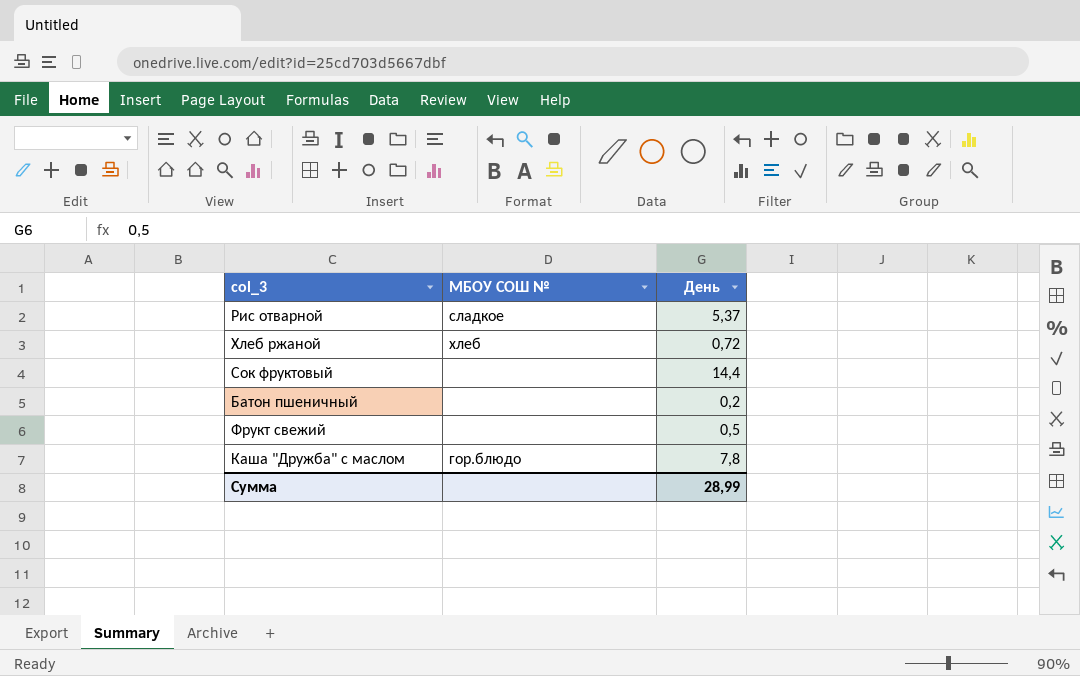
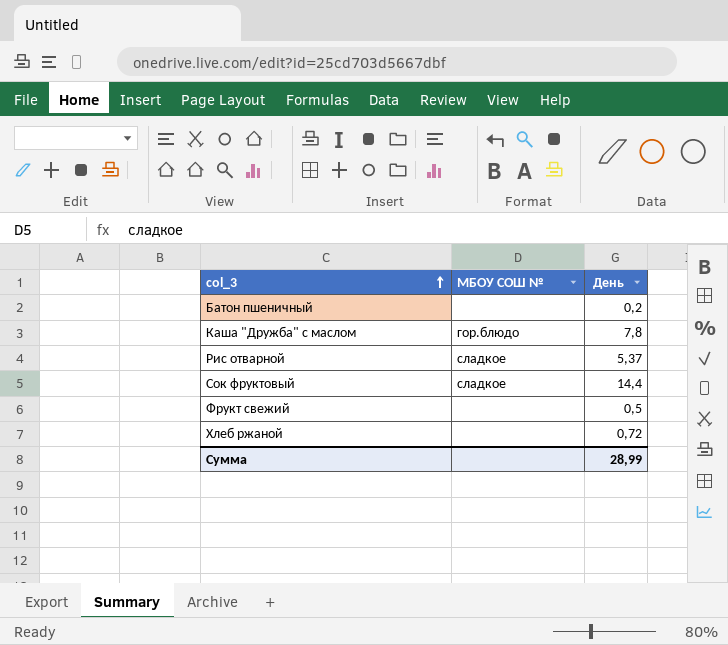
row order: none -> col_3 ascending
Сок фруктовый | МБОУ СОШ №: none -> сладкое
Хлеб ржаной | МБОУ СОШ №: хлеб -> none

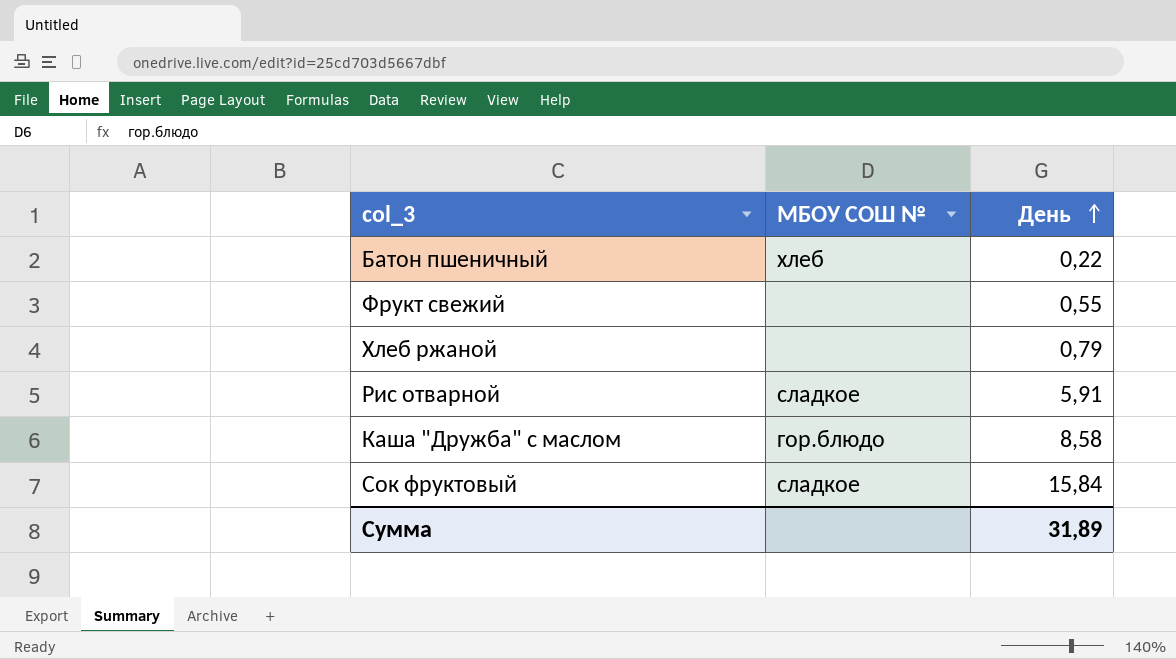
row order: col_3 ascending -> День ascending
Батон пшеничный | МБОУ СОШ №: none -> хлеб
Батон пшеничный | День: 0,2 -> 0,22
Фрукт свежий | День: 0,5 -> 0,55
Хлеб ржаной | День: 0,72 -> 0,79
Рис отварной | День: 5,37 -> 5,91
Каша "Дружба" с маслом | День: 7,8 -> 8,58
Сок фруктовый | День: 14,4 -> 15,84
Сумма | День: 28,99 -> 31,89

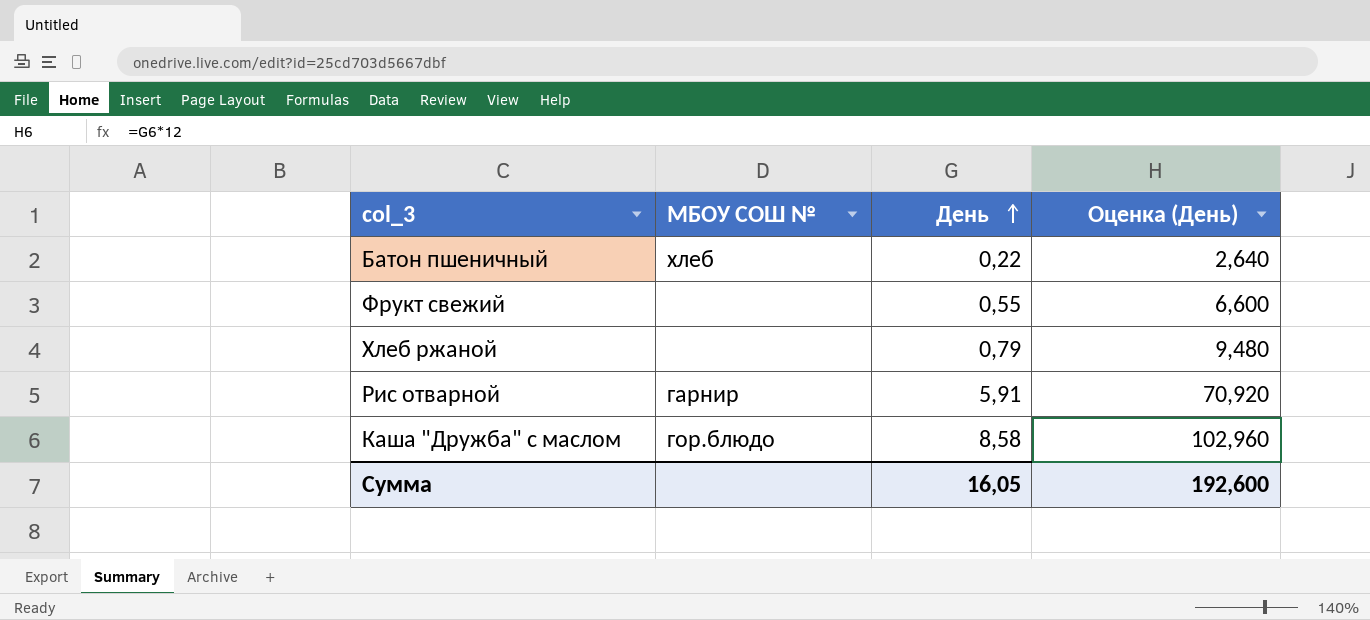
column Оценка (День) | formula: none -> [День] * 12
row Сок фруктовый: сладкое | 15,84 -> none
Рис отварной | МБОУ СОШ №: сладкое -> гарнир
Сумма | День: 31,89 -> 16,05

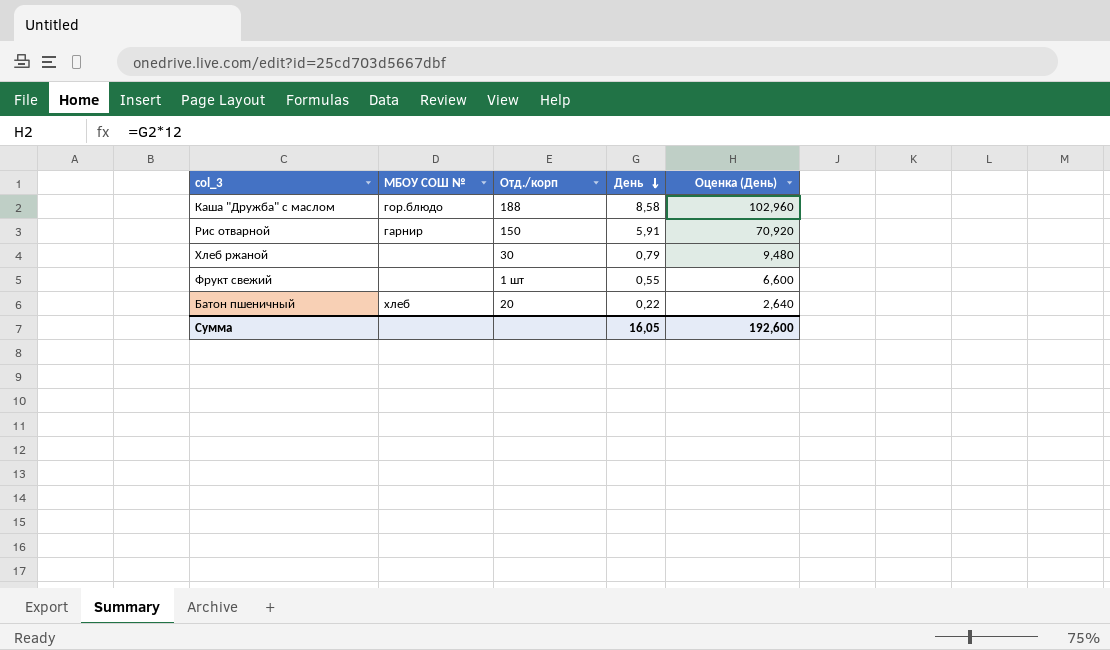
row order: День ascending -> День descending
column Отд./корп | position: none -> 3

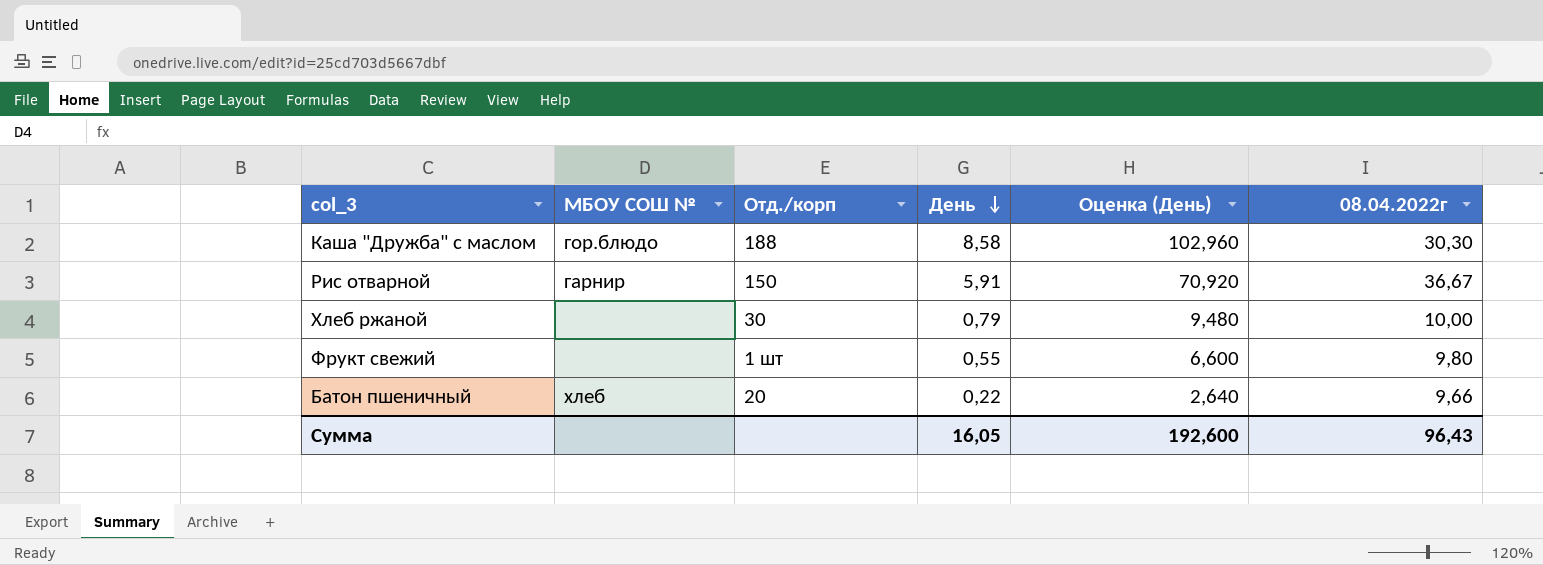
column 08.04.2022г | position: none -> 6

